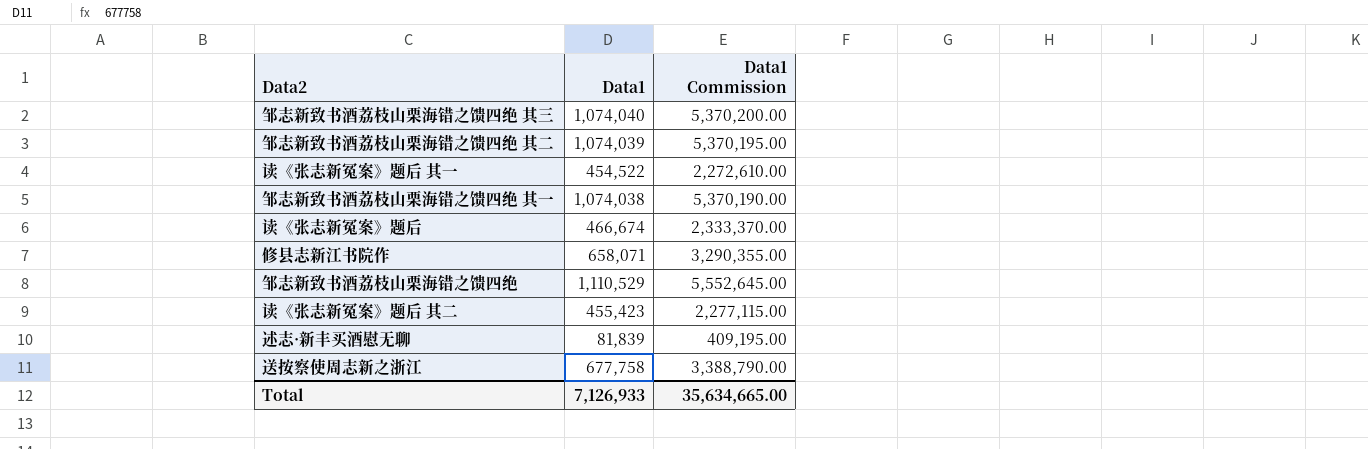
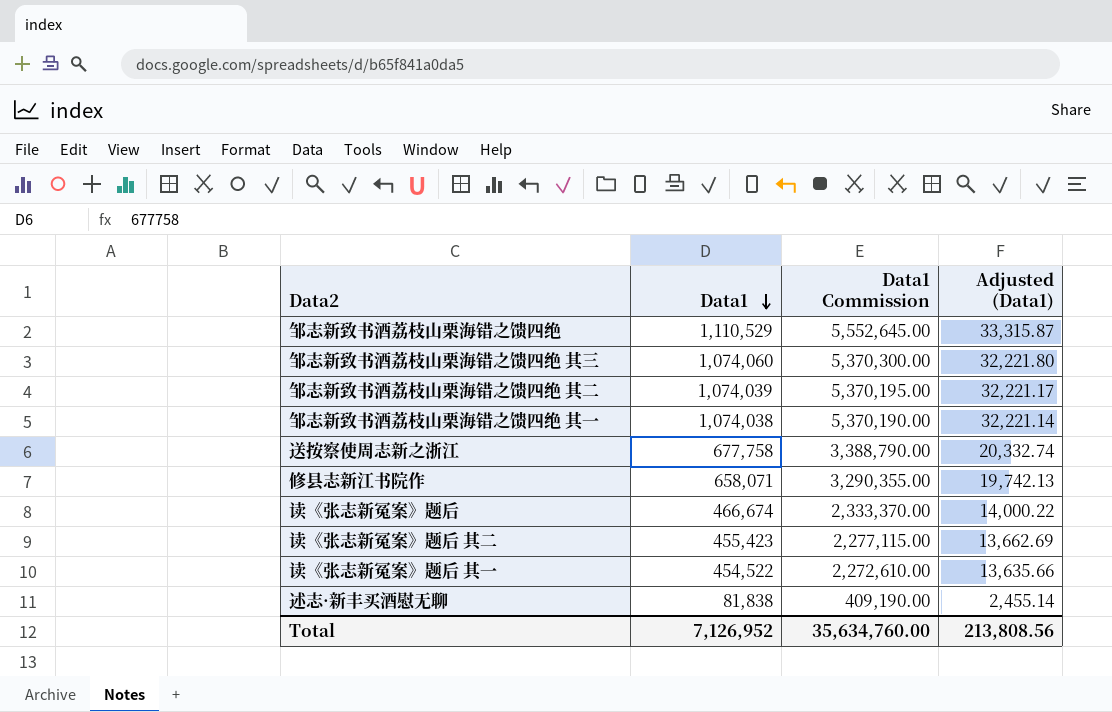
row order: none -> Data1 descending
column Adjusted (Data1) | formula: none -> [Data1] * 0.03
邹志新致书酒荔枝山栗海错之馈四绝 其三 | Data1: 1,074,040 -> 1,074,060
邹志新致书酒荔枝山栗海错之馈四绝 其三 | Data1 Commission: 5,370,200.00 -> 5,370,300.00
述志·新丰买酒慰无聊 | Data1: 81,839 -> 81,838
述志·新丰买酒慰无聊 | Data1 Commission: 409,195.00 -> 409,190.00
Total | Data1: 7,126,933 -> 7,126,952
Total | Data1 Commission: 35,634,665.00 -> 35,634,760.00

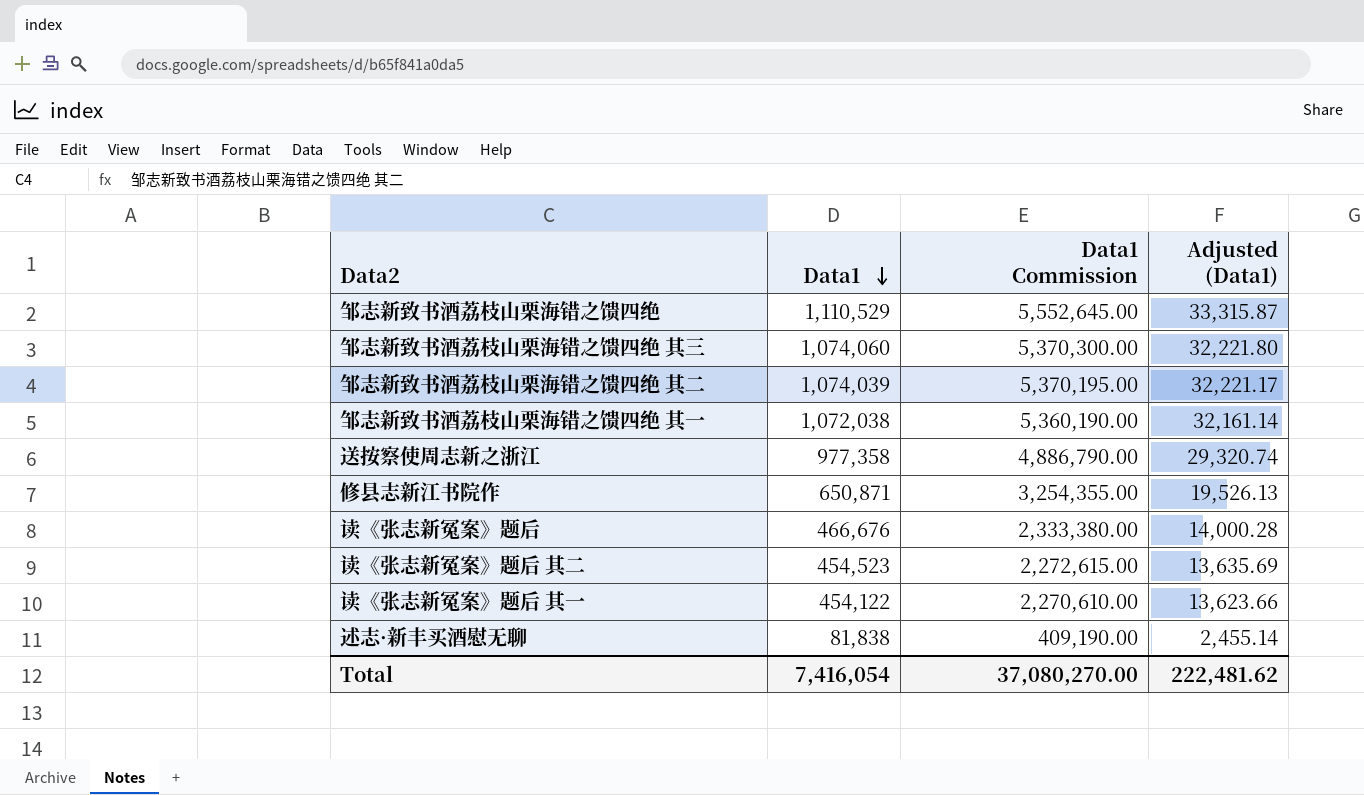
邹志新致书酒荔枝山栗海错之馈四绝 其一 | Data1: 1,074,038 -> 1,072,038
邹志新致书酒荔枝山栗海错之馈四绝 其一 | Data1 Commission: 5,370,190.00 -> 5,360,190.00
邹志新致书酒荔枝山栗海错之馈四绝 其一 | Adjusted (Data1): 32,221.14 -> 32,161.14
送按察使周志新之浙江 | Data1: 677,758 -> 977,358
送按察使周志新之浙江 | Data1 Commission: 3,388,790.00 -> 4,886,790.00
送按察使周志新之浙江 | Adjusted (Data1): 20,332.74 -> 29,320.74
修县志新江书院作 | Data1: 658,071 -> 650,871
修县志新江书院作 | Data1 Commission: 3,290,355.00 -> 3,254,355.00
修县志新江书院作 | Adjusted (Data1): 19,742.13 -> 19,526.13
读《张志新冤案》题后 | Data1: 466,674 -> 466,676
读《张志新冤案》题后 | Data1 Commission: 2,333,370.00 -> 2,333,380.00
读《张志新冤案》题后 | Adjusted (Data1): 14,000.22 -> 14,000.28
读《张志新冤案》题后 其二 | Data1: 455,423 -> 454,523
读《张志新冤案》题后 其二 | Data1 Commission: 2,277,115.00 -> 2,272,615.00
读《张志新冤案》题后 其二 | Adjusted (Data1): 13,662.69 -> 13,635.69
读《张志新冤案》题后 其一 | Data1: 454,522 -> 454,122
读《张志新冤案》题后 其一 | Data1 Commission: 2,272,610.00 -> 2,270,610.00
读《张志新冤案》题后 其一 | Adjusted (Data1): 13,635.66 -> 13,623.66
Total | Data1: 7,126,952 -> 7,416,054
Total | Data1 Commission: 35,634,760.00 -> 37,080,270.00
Total | Adjusted (Data1): 213,808.56 -> 222,481.62

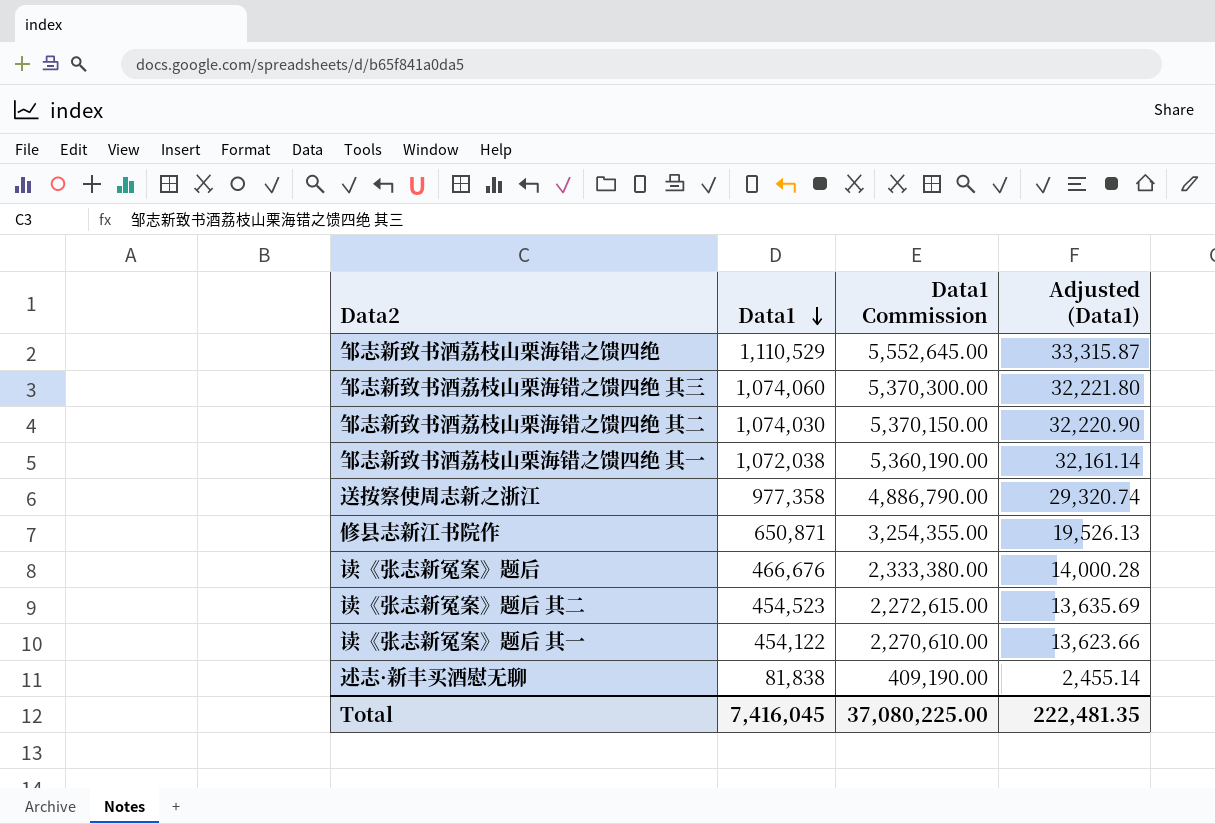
邹志新致书酒荔枝山栗海错之馈四绝 其二 | Data1: 1,074,039 -> 1,074,030
邹志新致书酒荔枝山栗海错之馈四绝 其二 | Data1 Commission: 5,370,195.00 -> 5,370,150.00
邹志新致书酒荔枝山栗海错之馈四绝 其二 | Adjusted (Data1): 32,221.17 -> 32,220.90
Total | Data1: 7,416,054 -> 7,416,045
Total | Data1 Commission: 37,080,270.00 -> 37,080,225.00
Total | Adjusted (Data1): 222,481.62 -> 222,481.35

